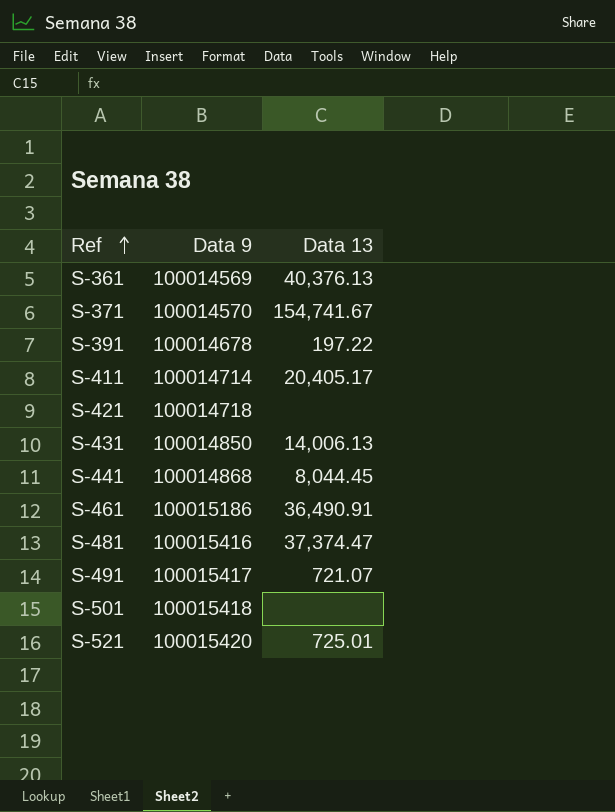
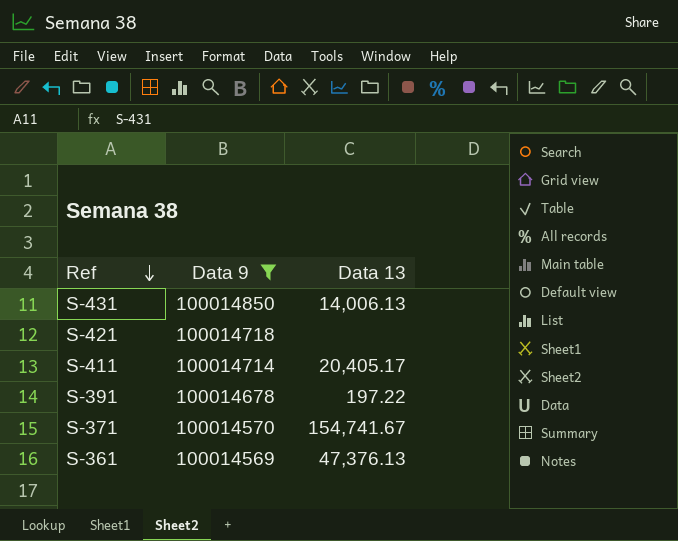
filter: none -> Data 9 <= 100014850
row order: Ref ascending -> Ref descending
S-361 | Data 13: 40,376.13 -> 47,376.13

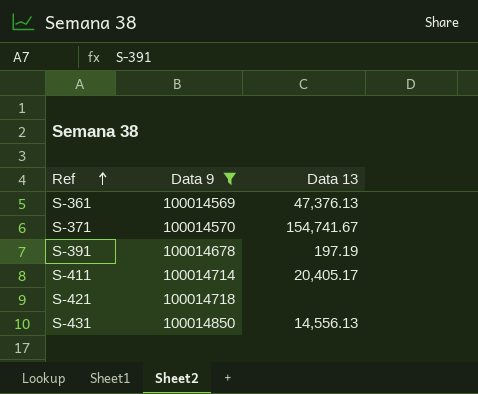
row order: Ref descending -> Ref ascending
S-391 | Data 13: 197.22 -> 197.19
S-431 | Data 13: 14,006.13 -> 14,556.13

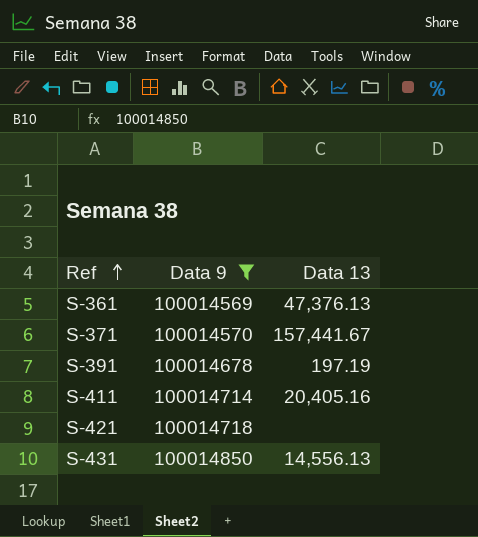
S-371 | Data 13: 154,741.67 -> 157,441.67
S-411 | Data 13: 20,405.17 -> 20,405.16

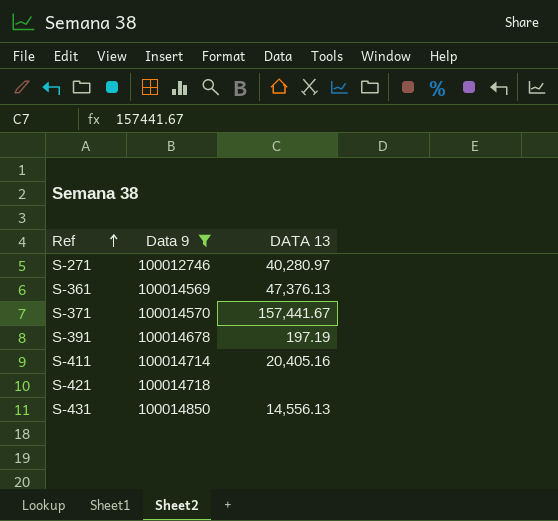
column name: Data 13 -> DATA 13
row S-271: none -> 100012746 | 40,280.97

